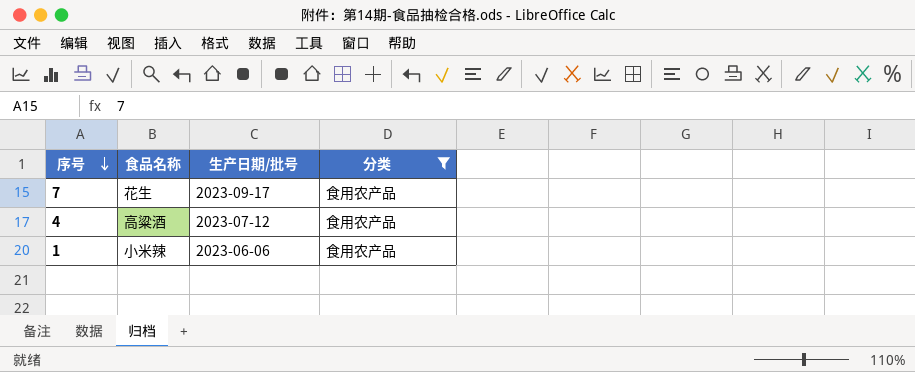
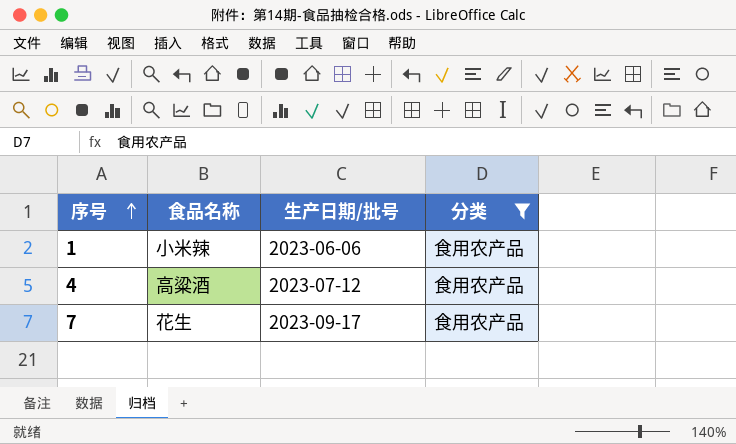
row order: 序号 descending -> 序号 ascending

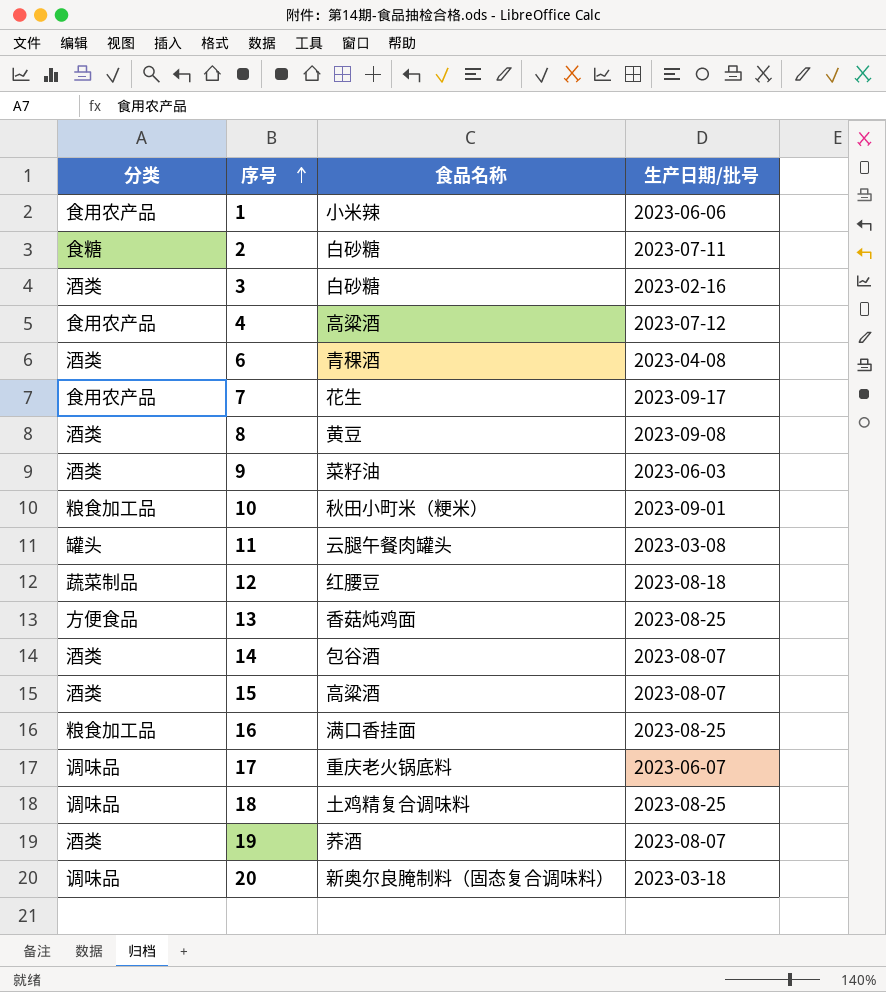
filter: 分类 = 食用农产品 -> none
column 分类 | position: 4 -> 1

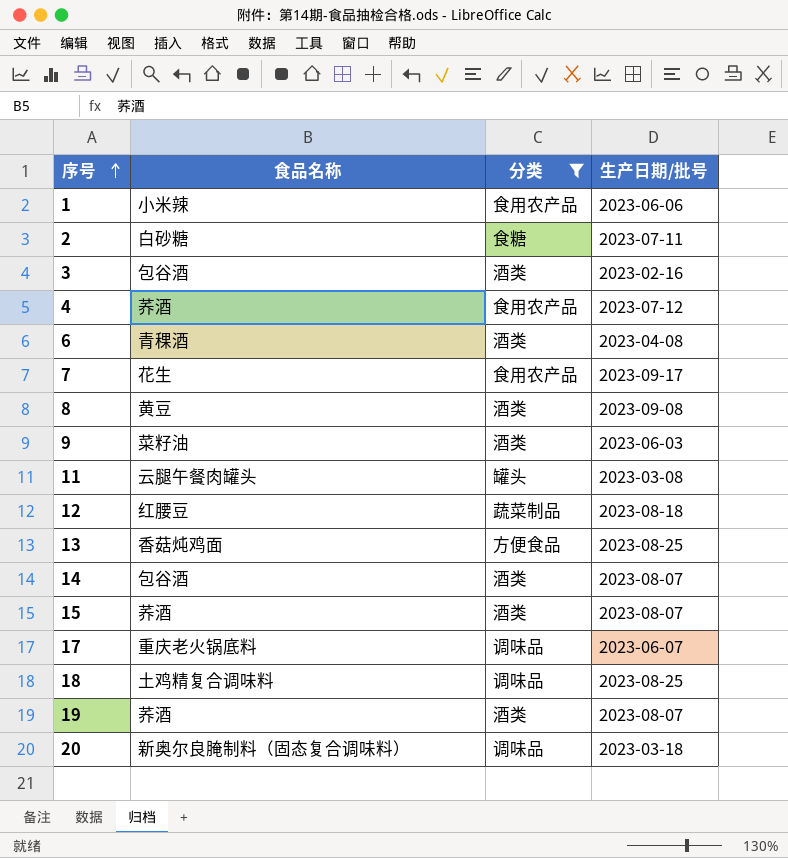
filter: none -> 分类 != 粮食加工品
column 分类 | position: 1 -> 3
3 | 食品名称: 白砂糖 -> 包谷酒
4 | 食品名称: 高粱酒 -> 荞酒
15 | 食品名称: 高粱酒 -> 荞酒

